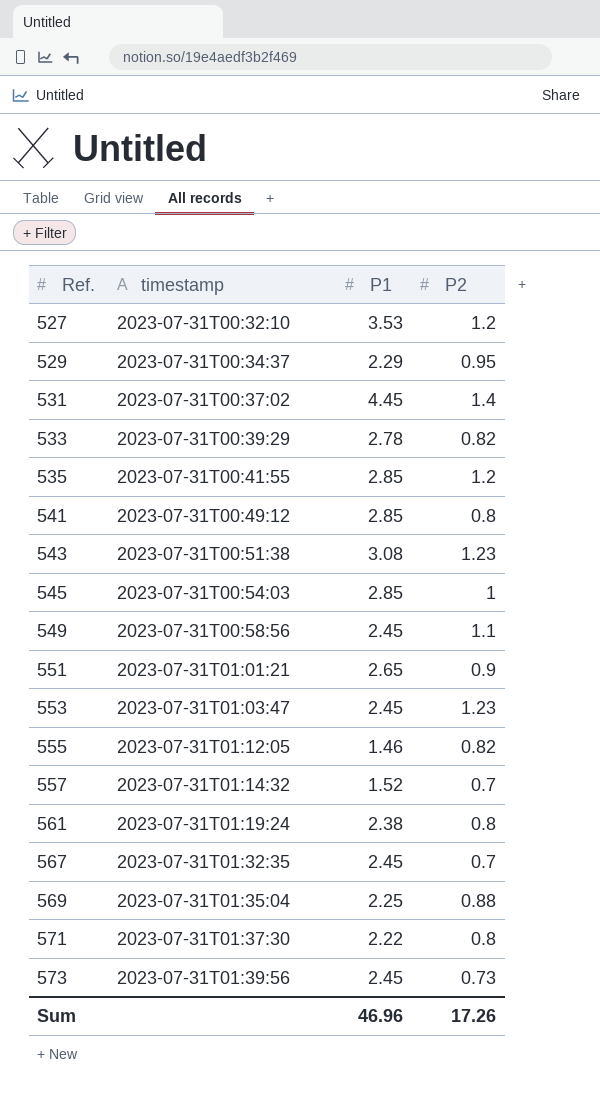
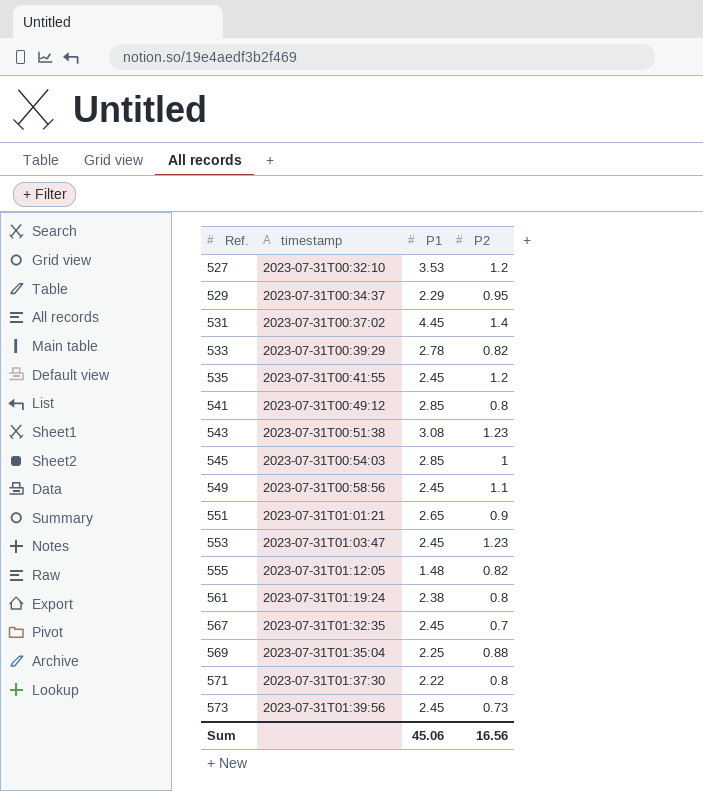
row 557: 2023-07-31T01:14:32 | 1.52 | 0.7 -> none
535 | P1: 2.85 -> 2.45
555 | P1: 1.46 -> 1.48
Sum | P1: 46.96 -> 45.06
Sum | P2: 17.26 -> 16.56

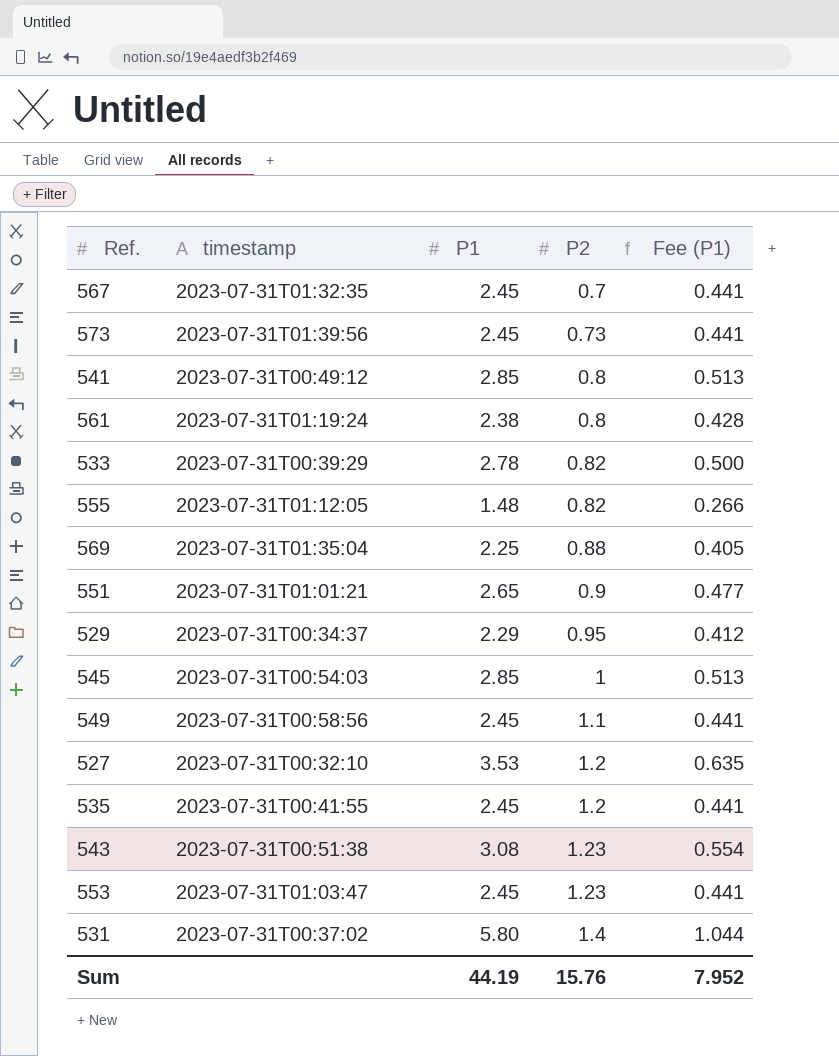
row order: Ref. ascending -> P2 ascending
column Fee (P1) | formula: none -> [P1] * 0.18
row 571: 2023-07-31T01:37:30 | 2.22 | 0.8 -> none
531 | P1: 4.45 -> 5.80
Sum | P1: 45.06 -> 44.19
Sum | P2: 16.56 -> 15.76

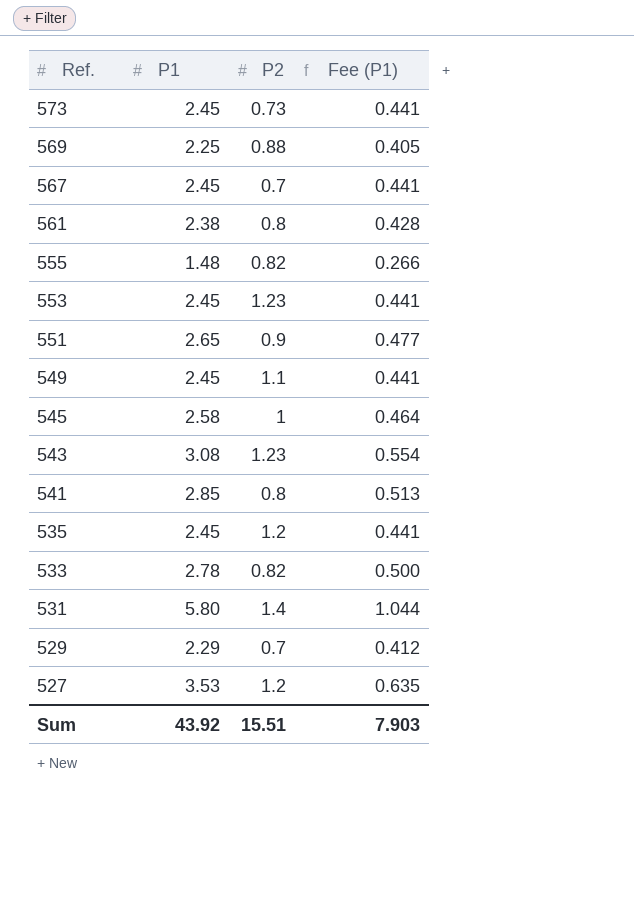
row order: P2 ascending -> Ref. descending
column timestamp | position: 2 -> none
545 | P1: 2.85 -> 2.58
545 | Fee (P1): 0.513 -> 0.464
529 | P2: 0.95 -> 0.7
Sum | P1: 44.19 -> 43.92
Sum | P2: 15.76 -> 15.51
Sum | Fee (P1): 7.952 -> 7.903

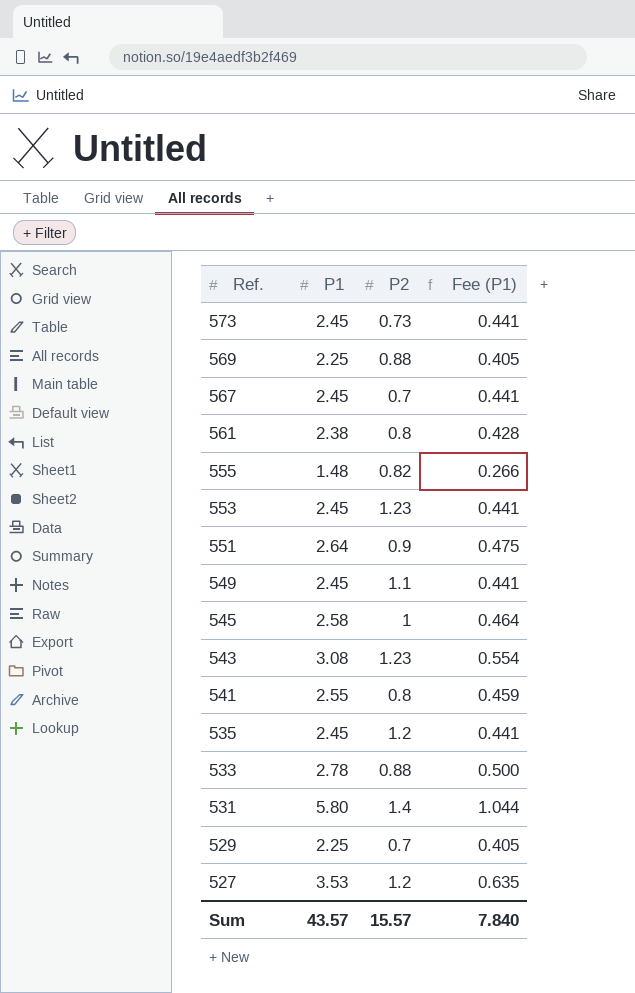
551 | P1: 2.65 -> 2.64
551 | Fee (P1): 0.477 -> 0.475
541 | P1: 2.85 -> 2.55
541 | Fee (P1): 0.513 -> 0.459
533 | P2: 0.82 -> 0.88
529 | P1: 2.29 -> 2.25
529 | Fee (P1): 0.412 -> 0.405
Sum | P1: 43.92 -> 43.57
Sum | P2: 15.51 -> 15.57
Sum | Fee (P1): 7.903 -> 7.840

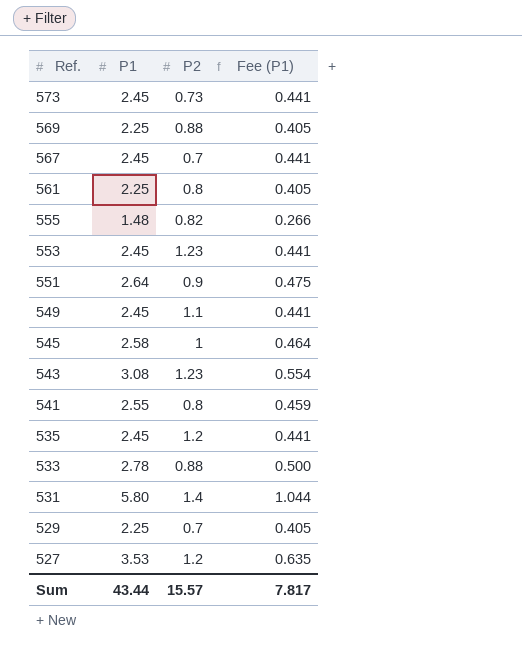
561 | P1: 2.38 -> 2.25
561 | Fee (P1): 0.428 -> 0.405
Sum | P1: 43.57 -> 43.44
Sum | Fee (P1): 7.840 -> 7.817

